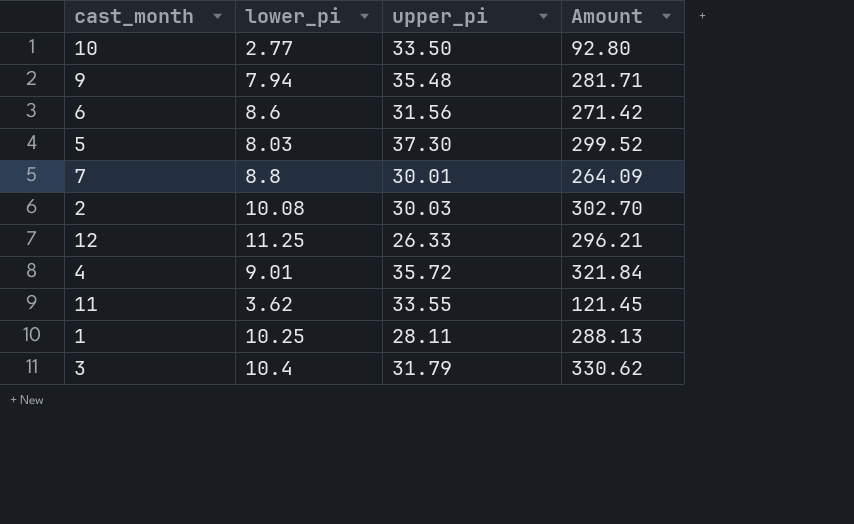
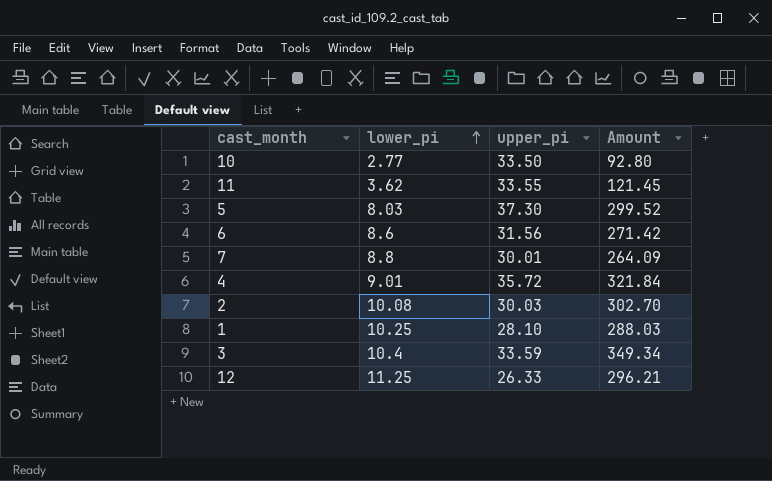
row order: none -> lower_pi ascending
row 9: 7.94 | 35.48 | 281.71 -> none
1 | upper_pi: 28.11 -> 28.10
1 | Amount: 288.13 -> 288.03
3 | upper_pi: 31.79 -> 33.59
3 | Amount: 330.62 -> 349.34

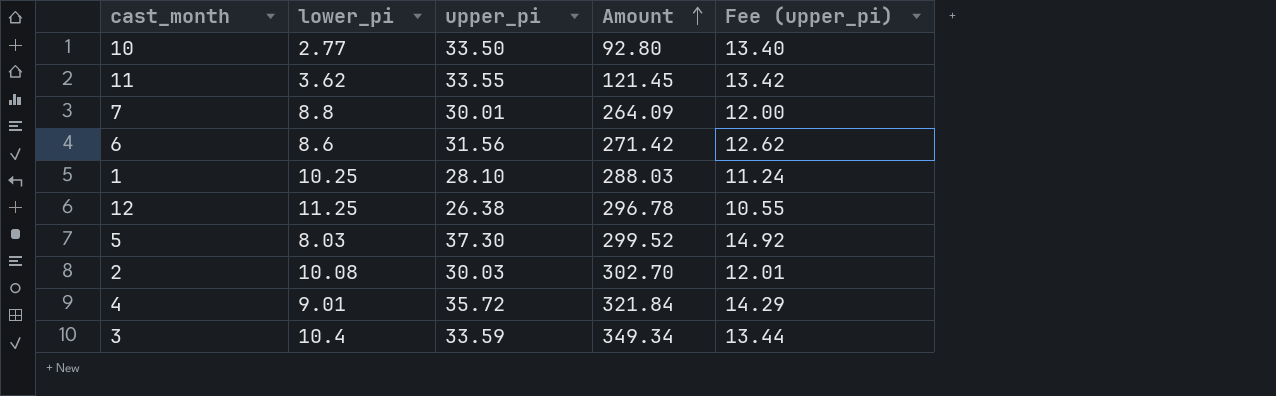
row order: lower_pi ascending -> Amount ascending
column Fee (upper_pi) | formula: none -> [upper_pi] * 0.4
12 | upper_pi: 26.33 -> 26.38
12 | Amount: 296.21 -> 296.78

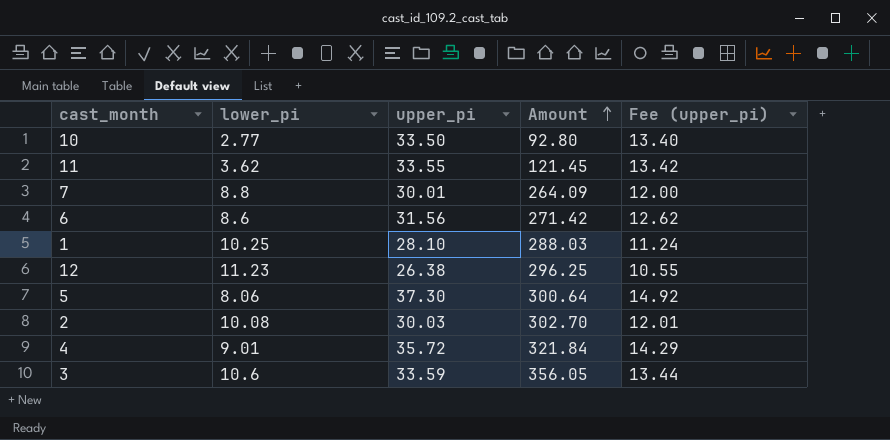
12 | lower_pi: 11.25 -> 11.23
12 | Amount: 296.78 -> 296.25
5 | lower_pi: 8.03 -> 8.06
5 | Amount: 299.52 -> 300.64
3 | lower_pi: 10.4 -> 10.6
3 | Amount: 349.34 -> 356.05

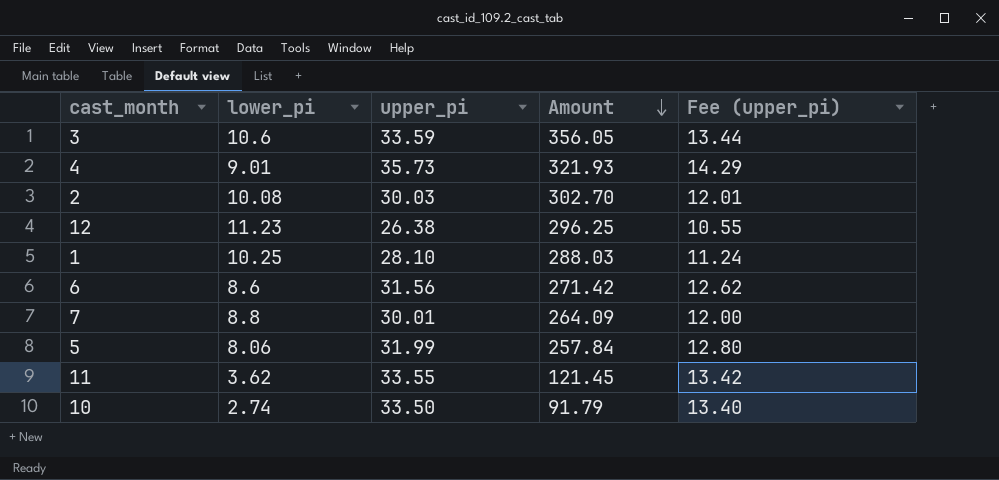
row order: Amount ascending -> Amount descending
4 | upper_pi: 35.72 -> 35.73
4 | Amount: 321.84 -> 321.93
5 | upper_pi: 37.30 -> 31.99
5 | Amount: 300.64 -> 257.84
5 | Fee (upper_pi): 14.92 -> 12.80
10 | lower_pi: 2.77 -> 2.74
10 | Amount: 92.80 -> 91.79

